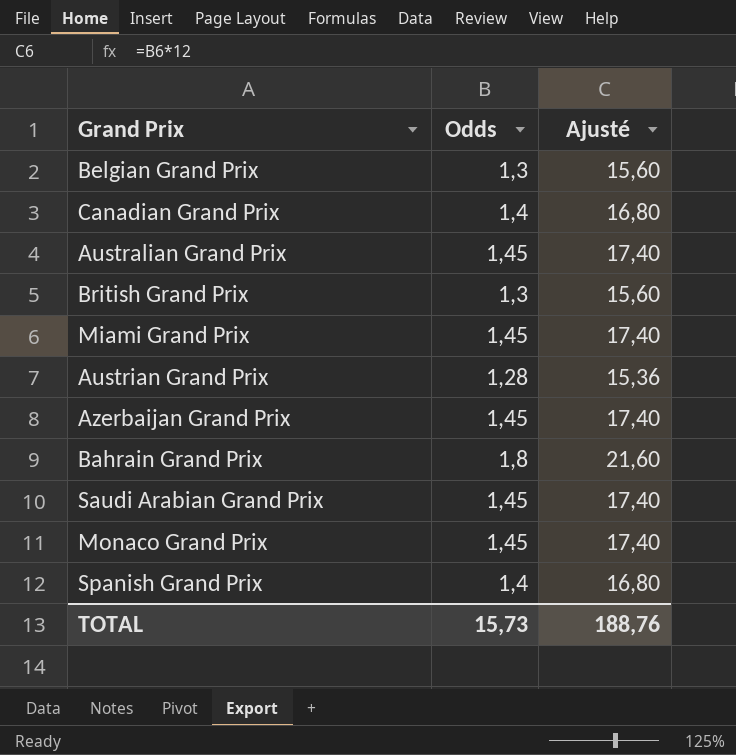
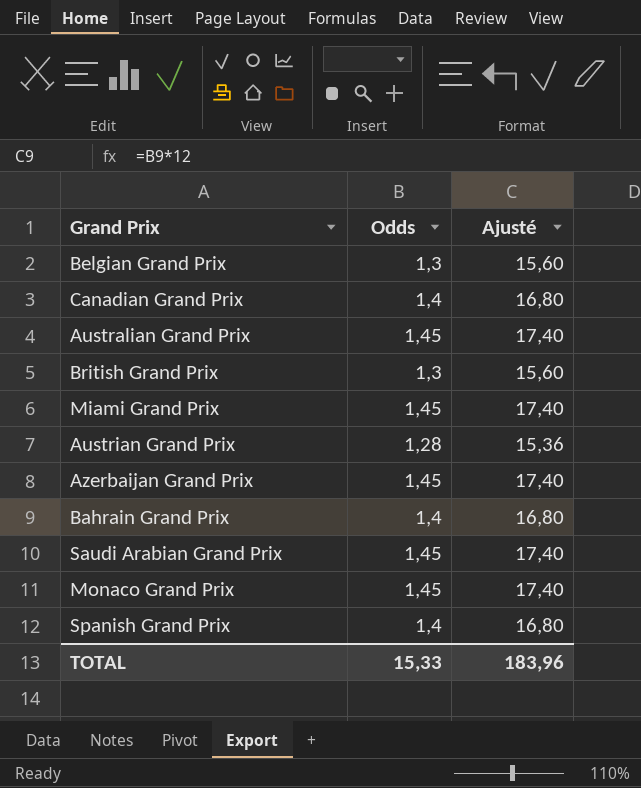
Bahrain Grand Prix | Odds: 1,8 -> 1,4
Bahrain Grand Prix | Ajusté: 21,60 -> 16,80
TOTAL | Odds: 15,73 -> 15,33
TOTAL | Ajusté: 188,76 -> 183,96

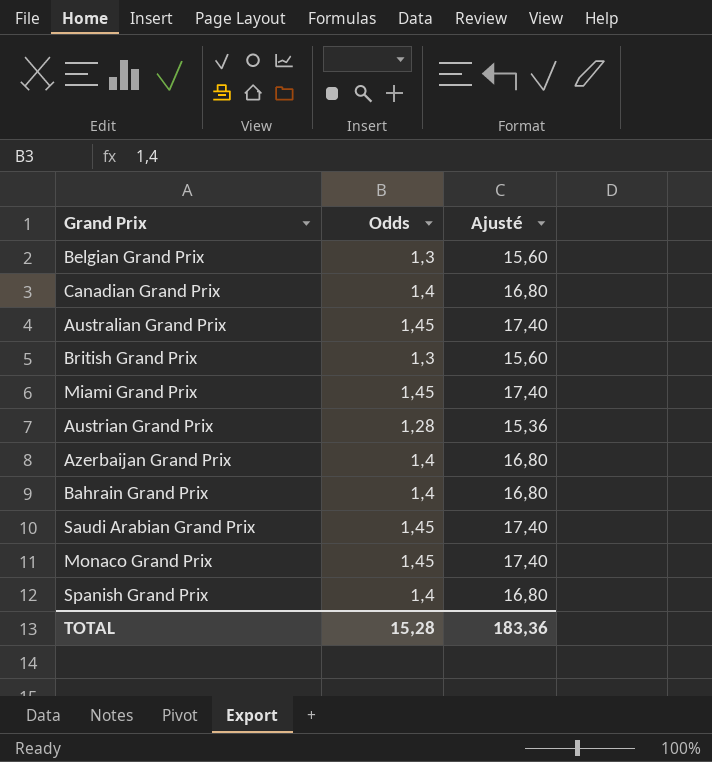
Azerbaijan Grand Prix | Odds: 1,45 -> 1,4
Azerbaijan Grand Prix | Ajusté: 17,40 -> 16,80
TOTAL | Odds: 15,33 -> 15,28
TOTAL | Ajusté: 183,96 -> 183,36

